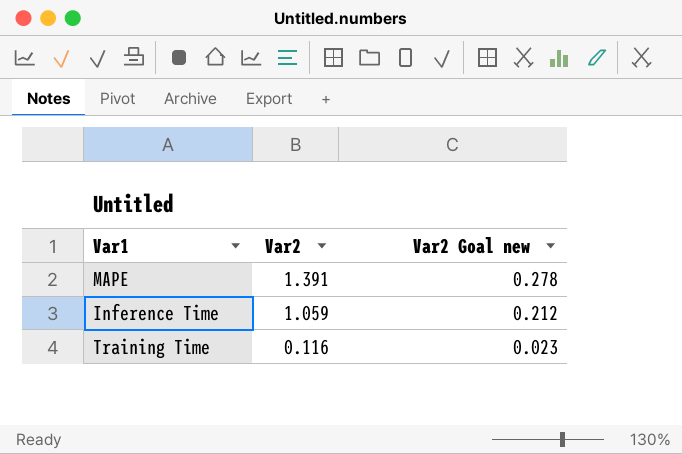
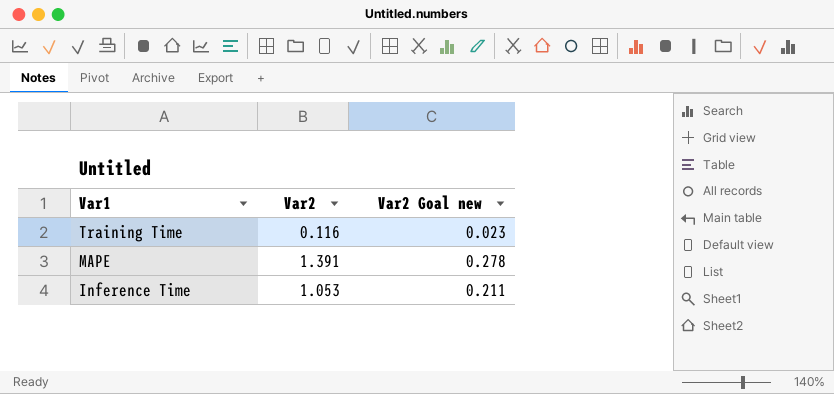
row order: Var2 descending -> Var1 descending
Inference Time | Var2: 1.059 -> 1.053
Inference Time | Var2 Goal new: 0.212 -> 0.211

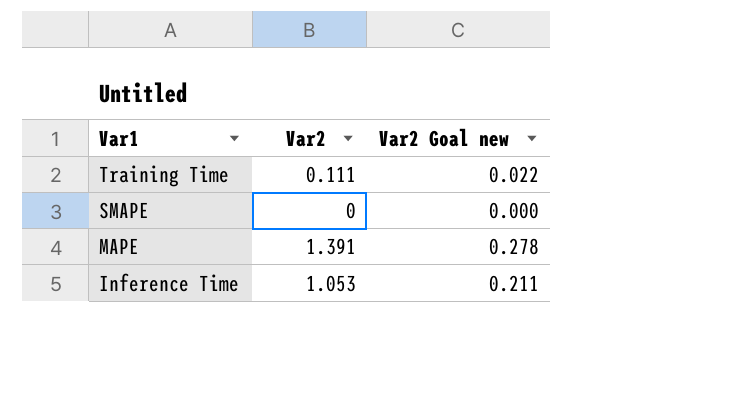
Training Time | Var2: 0.116 -> 0.111
Training Time | Var2 Goal new: 0.023 -> 0.022
row SMAPE: none -> 0 | 0.000

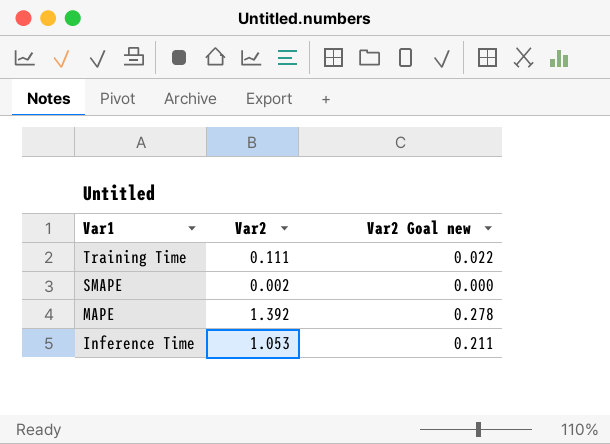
SMAPE | Var2: 0 -> 0.002
MAPE | Var2: 1.391 -> 1.392

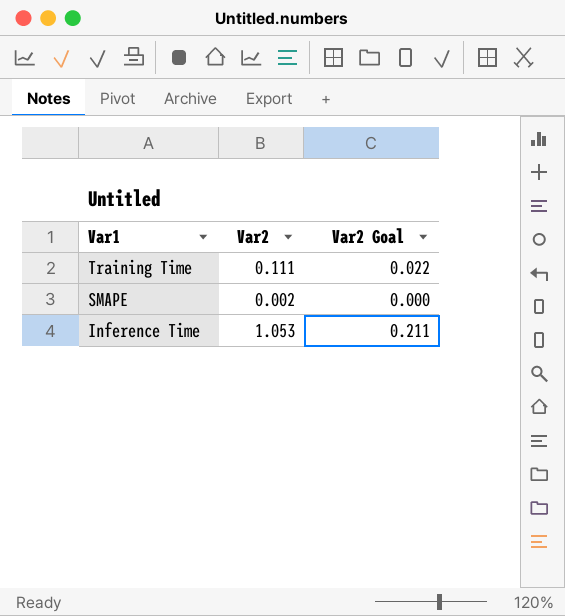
column name: Var2 Goal new -> Var2 Goal
row MAPE: 1.392 | 0.278 -> none

